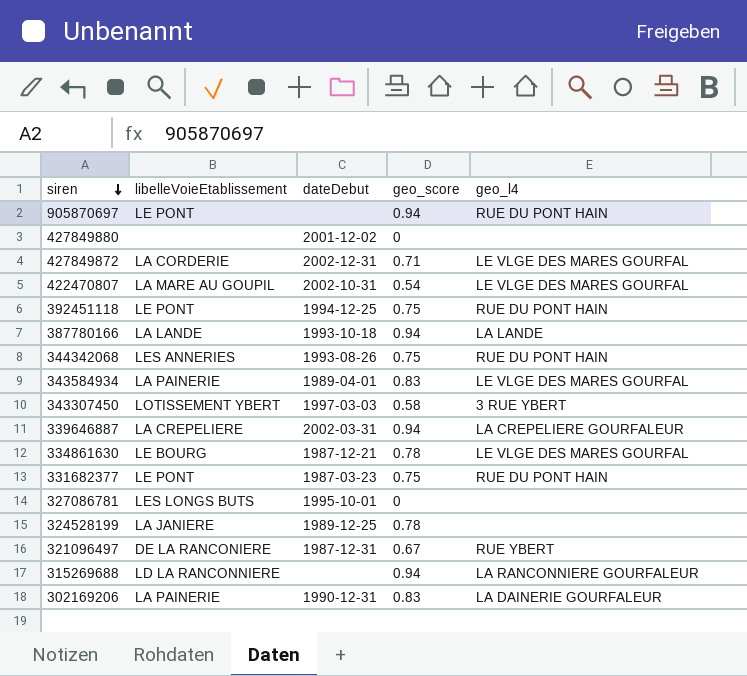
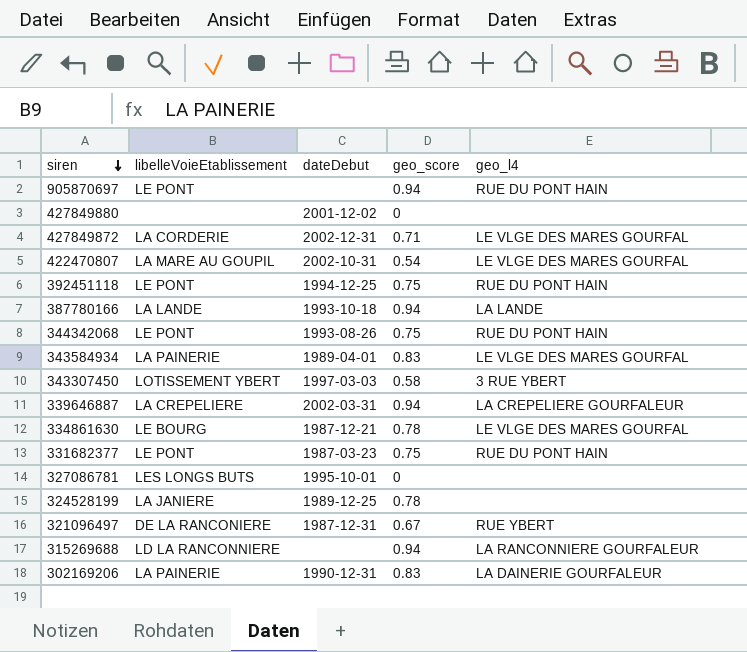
344342068 | libelleVoieEtablissement: LES ANNERIES -> LE PONT

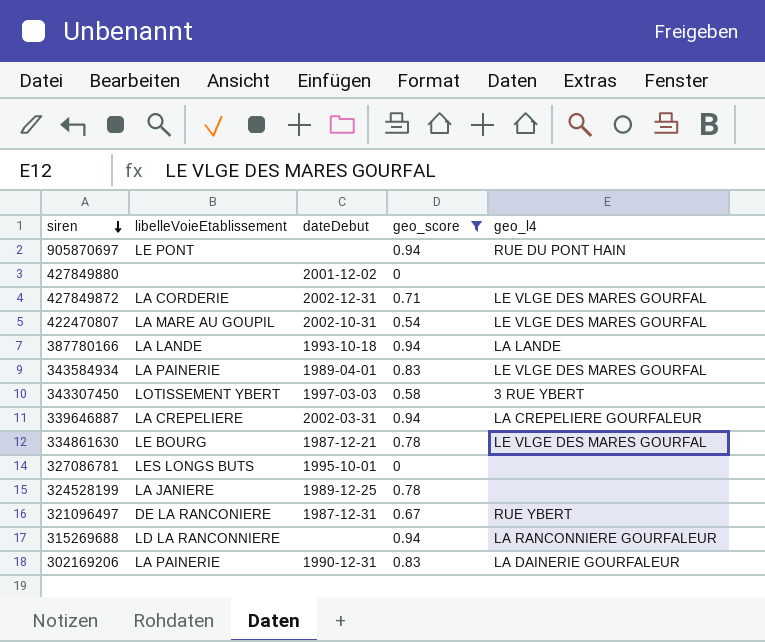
filter: none -> geo_score != 0.75

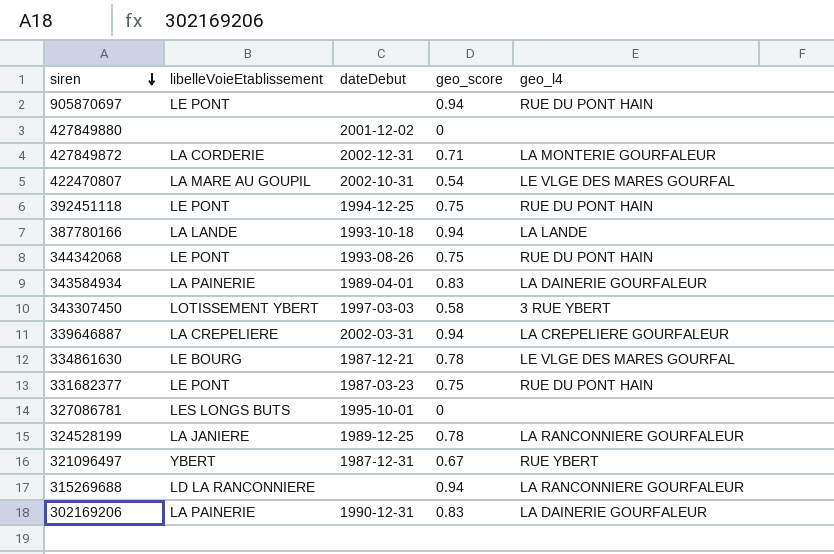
filter: geo_score != 0.75 -> none
427849872 | geo_l4: LE VLGE DES MARES GOURFAL -> LA MONTERIE GOURFALEUR
343584934 | geo_l4: LE VLGE DES MARES GOURFAL -> LA DAINERIE GOURFALEUR
324528199 | geo_l4: none -> LA RANCONNIERE GOURFALEUR
321096497 | libelleVoieEtablissement: DE LA RANCONIERE -> YBERT

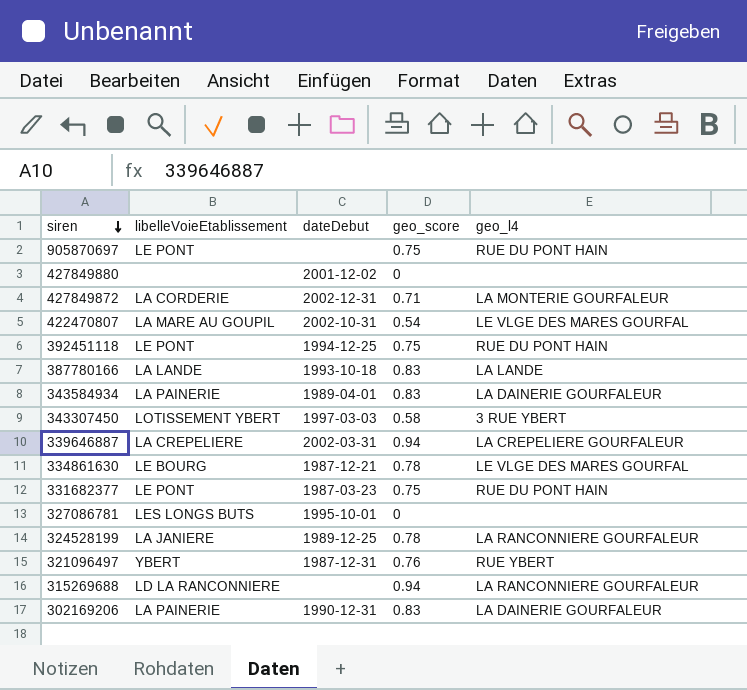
row 344342068: LE PONT | 1993-08-26 | 0.75 | RUE DU PONT HAIN -> none
905870697 | geo_score: 0.94 -> 0.75
387780166 | geo_score: 0.94 -> 0.83
321096497 | geo_score: 0.67 -> 0.76

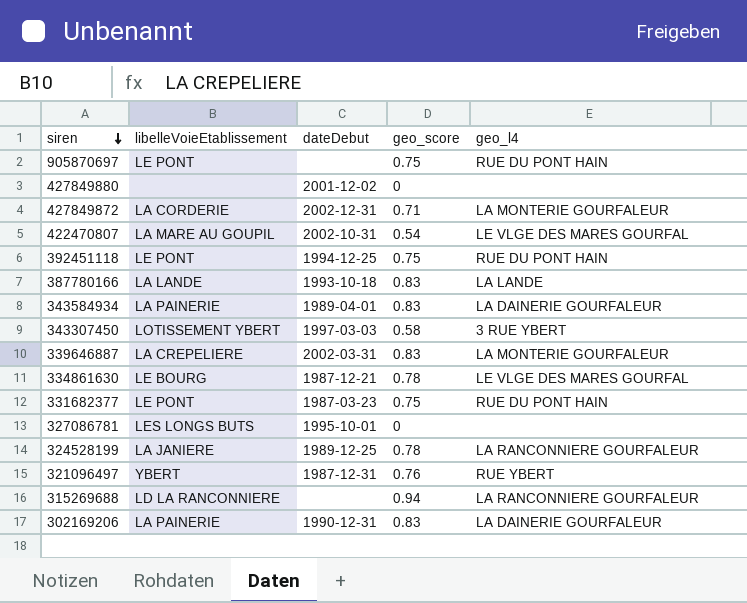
339646887 | geo_score: 0.94 -> 0.83
339646887 | geo_l4: LA CREPELIERE GOURFALEUR -> LA MONTERIE GOURFALEUR

